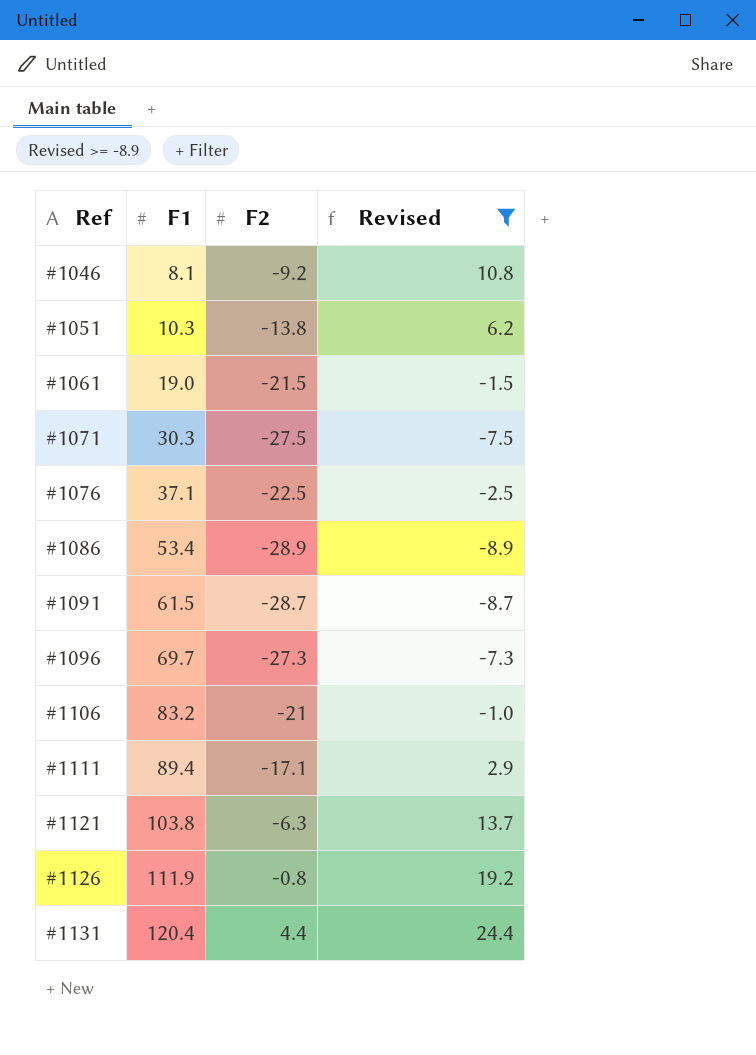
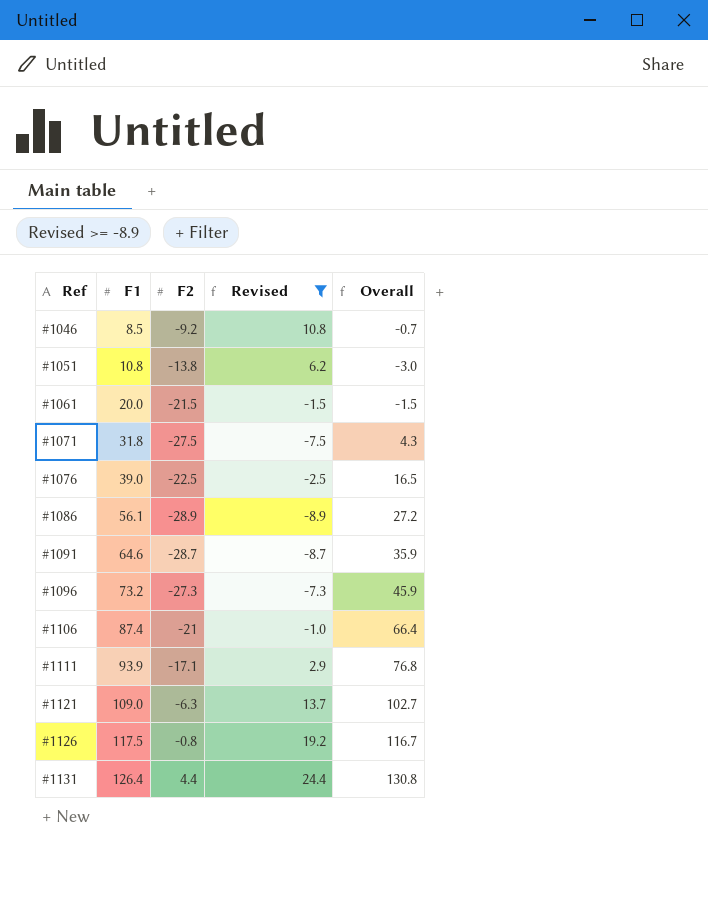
column Overall | formula: none -> [F1] + [F2]
#1046 | F1: 8.1 -> 8.5
#1051 | F1: 10.3 -> 10.8
#1061 | F1: 19.0 -> 20.0
#1071 | F1: 30.3 -> 31.8
#1076 | F1: 37.1 -> 39.0
#1086 | F1: 53.4 -> 56.1
#1091 | F1: 61.5 -> 64.6
#1096 | F1: 69.7 -> 73.2
#1106 | F1: 83.2 -> 87.4
#1111 | F1: 89.4 -> 93.9
#1121 | F1: 103.8 -> 109.0
#1126 | F1: 111.9 -> 117.5
#1131 | F1: 120.4 -> 126.4

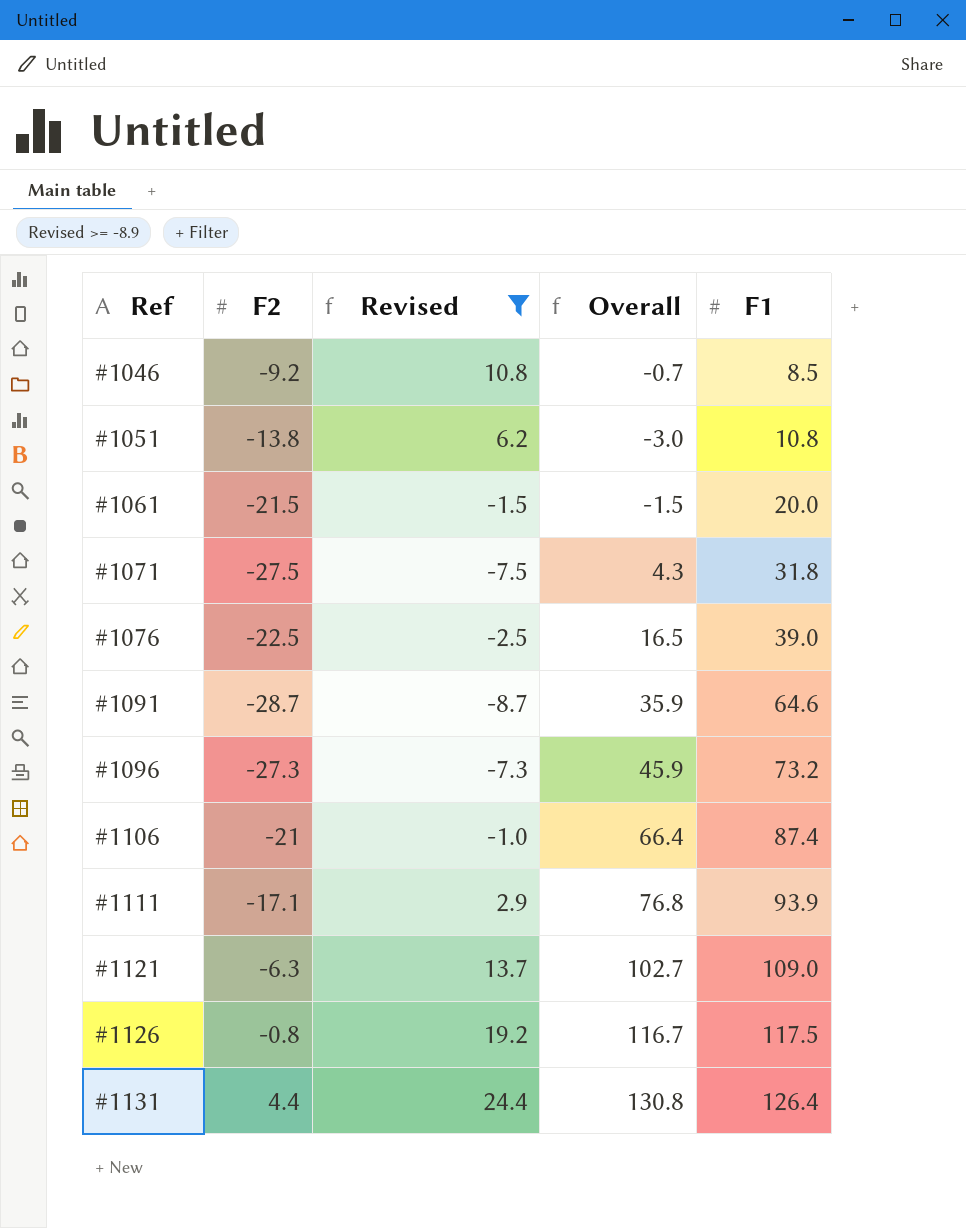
column F1 | position: 2 -> 5
row #1086: 56.1 | -28.9 | -8.9 | 27.2 -> none

